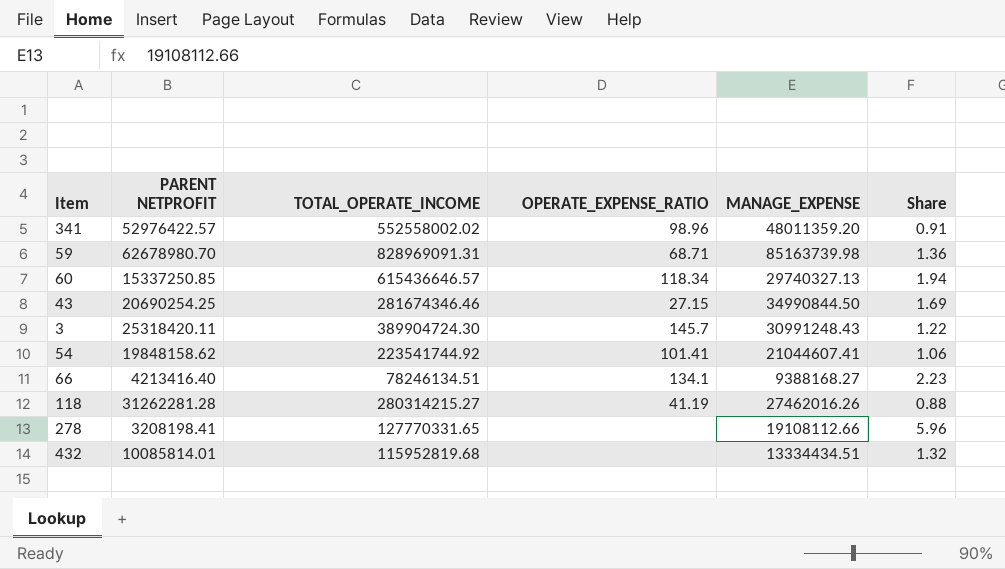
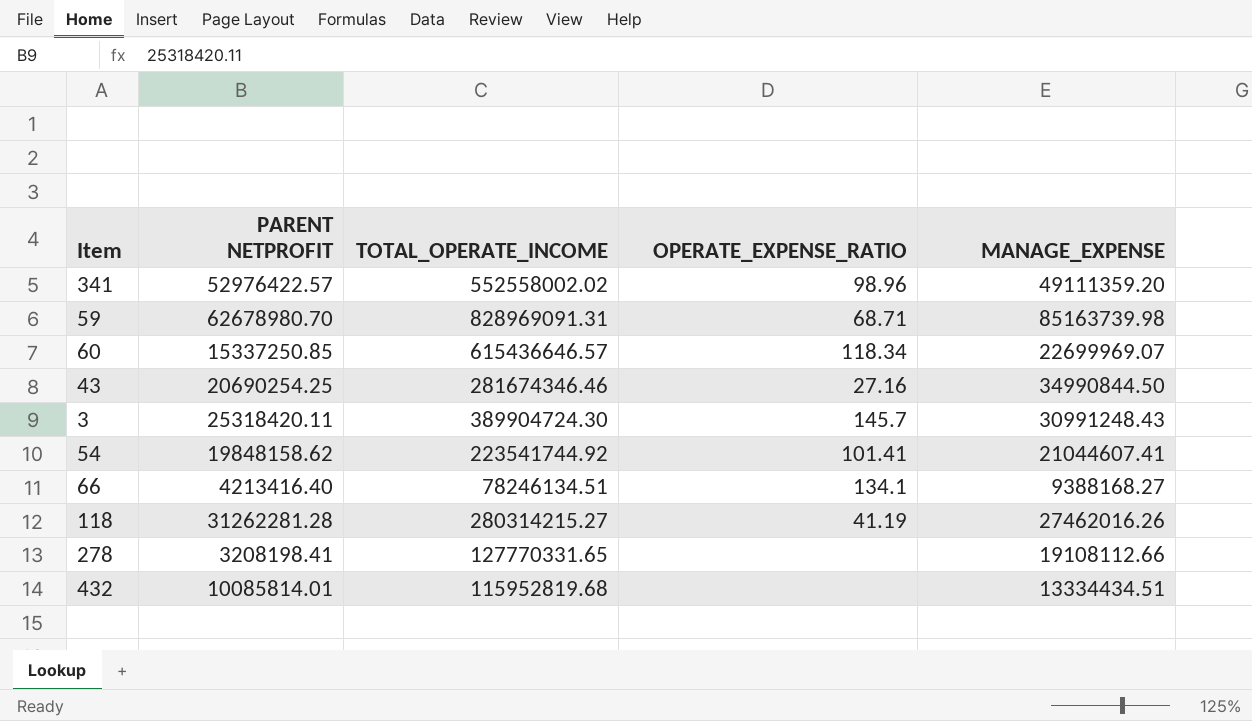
column Share | formula: [MANAGE_EXPENSE] / [PARENT NETPROFIT] -> none
341 | MANAGE_EXPENSE: 48011359.20 -> 49111359.20
60 | MANAGE_EXPENSE: 29740327.13 -> 22699969.07
43 | OPERATE_EXPENSE_RATIO: 27.15 -> 27.16

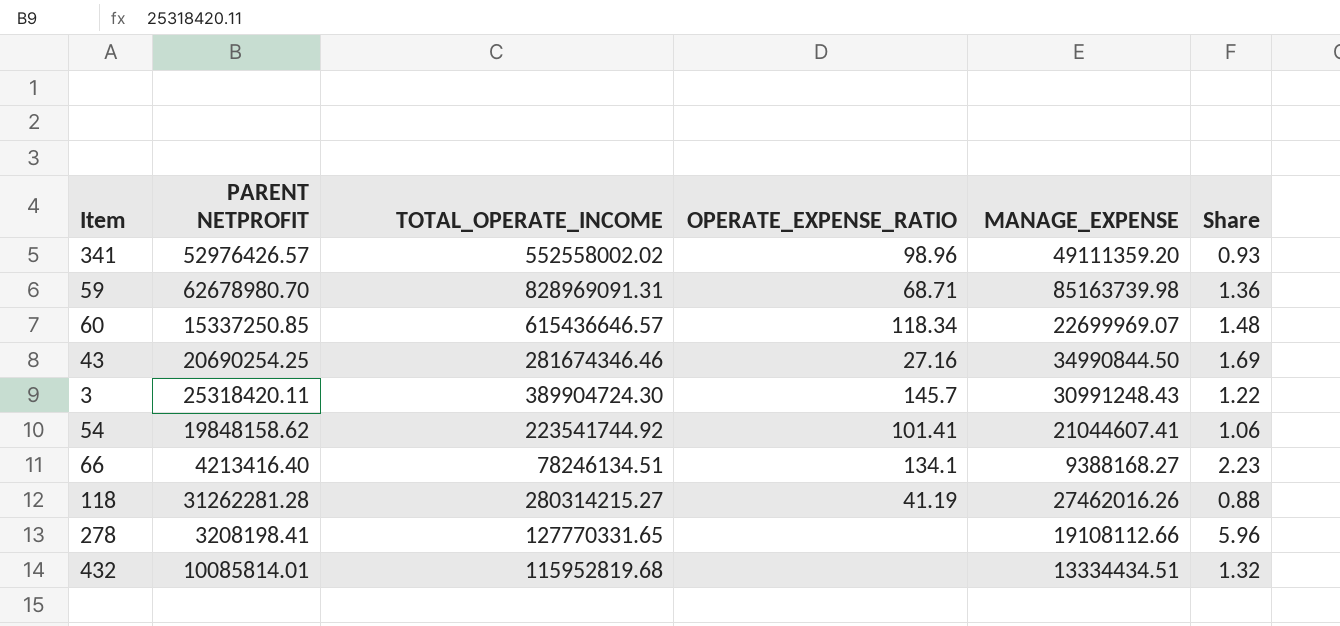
column Share | formula: none -> [MANAGE_EXPENSE] / [PARENT NETPROFIT]
341 | PARENT NETPROFIT: 52976422.57 -> 52976426.57

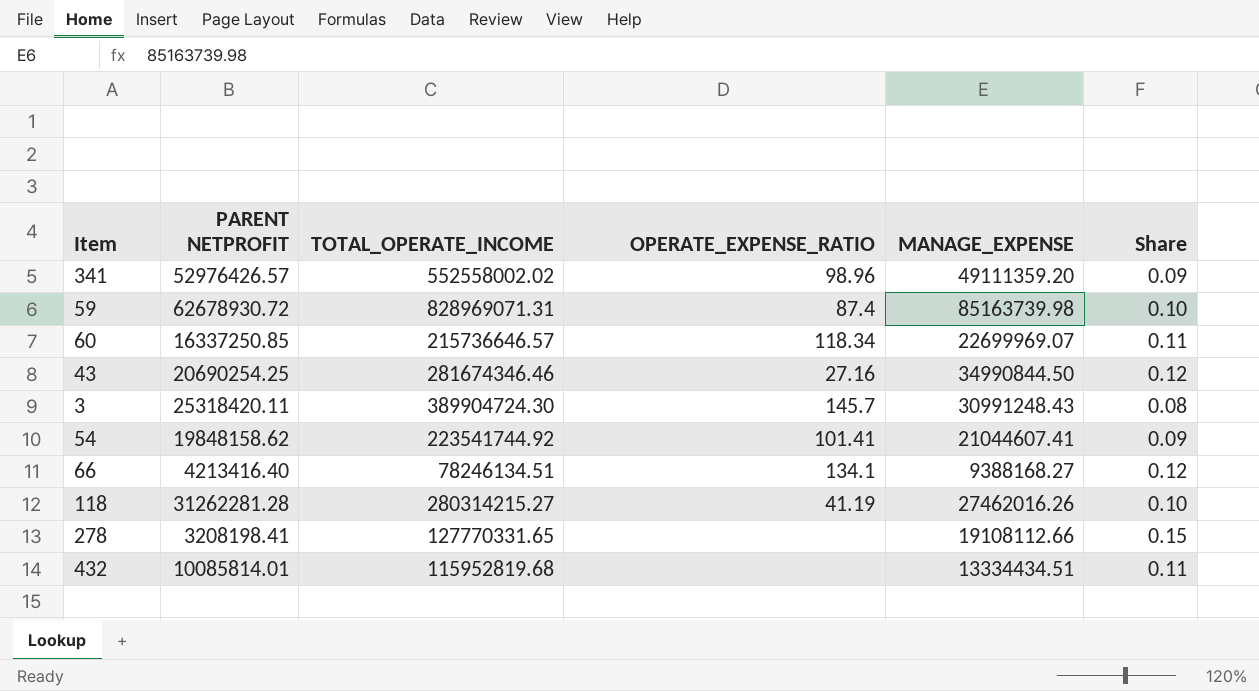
column Share | formula: [MANAGE_EXPENSE] / [PARENT NETPROFIT] -> [MANAGE_EXPENSE] / [TOTAL_OPERATE_INCOME]
59 | PARENT NETPROFIT: 62678980.70 -> 62678930.72
59 | TOTAL_OPERATE_INCOME: 828969091.31 -> 828969071.31
59 | OPERATE_EXPENSE_RATIO: 68.71 -> 87.4
60 | PARENT NETPROFIT: 15337250.85 -> 16337250.85
60 | TOTAL_OPERATE_INCOME: 615436646.57 -> 215736646.57

